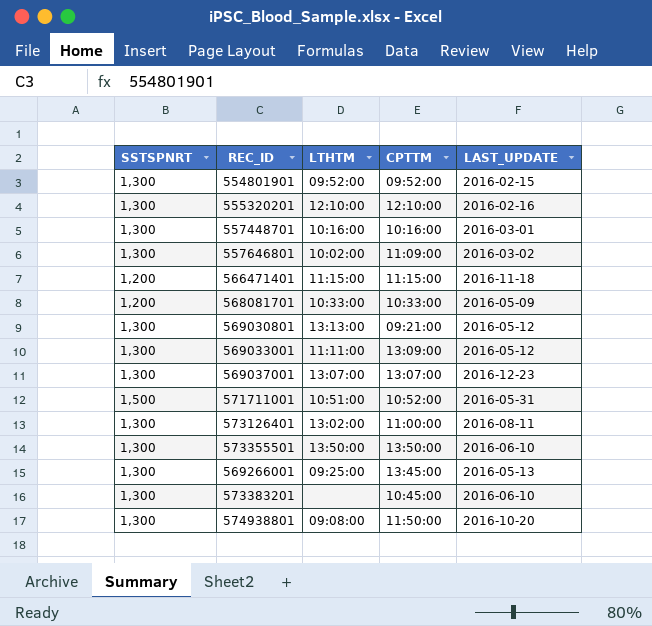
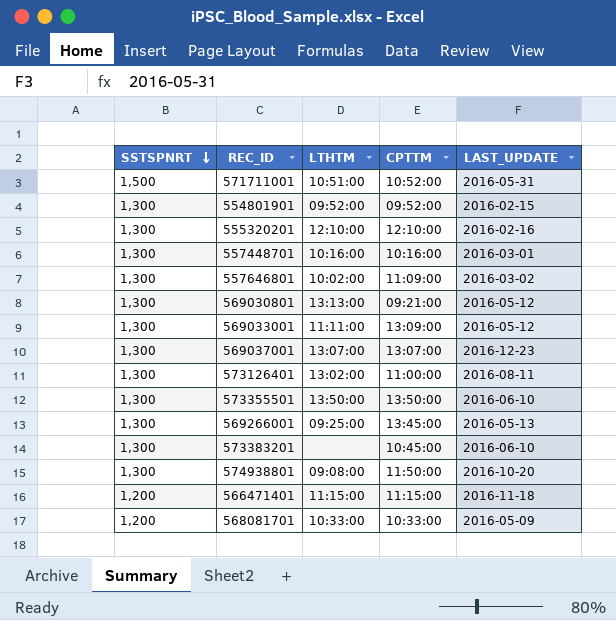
row order: none -> SSTSPNRT descending

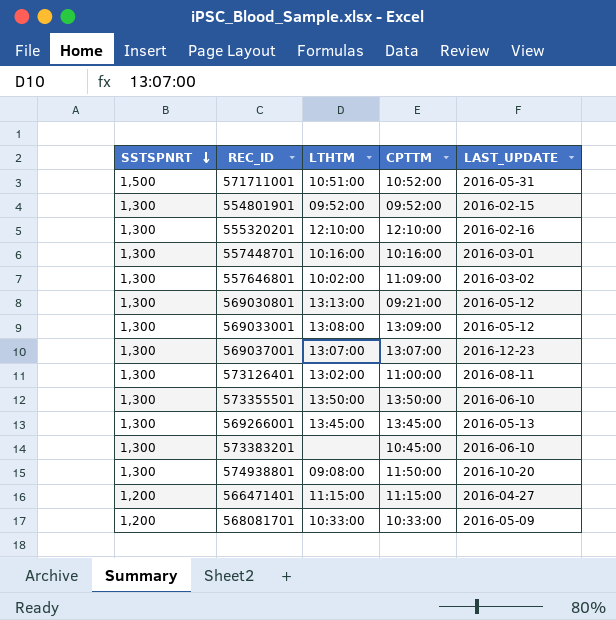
569033001 | LTHTM: 11:11:00 -> 13:08:00
569266001 | LTHTM: 09:25:00 -> 13:45:00
566471401 | LAST_UPDATE: 2016-11-18 -> 2016-04-27

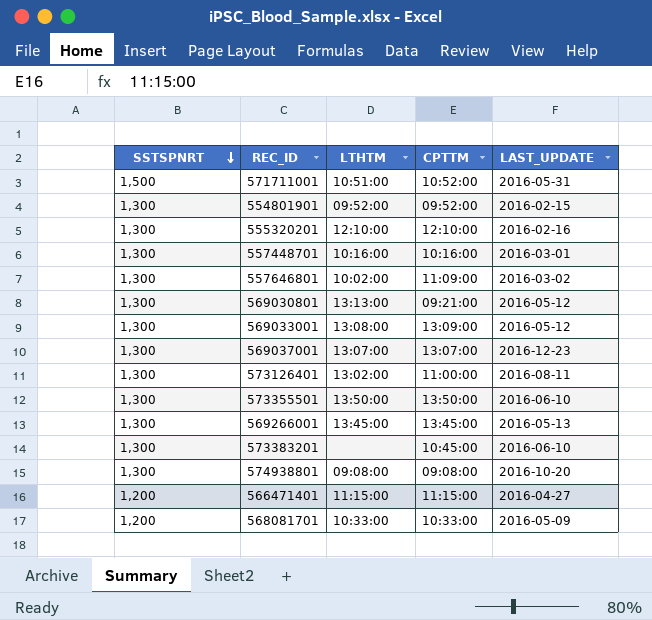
574938801 | CPTTM: 11:50:00 -> 09:08:00

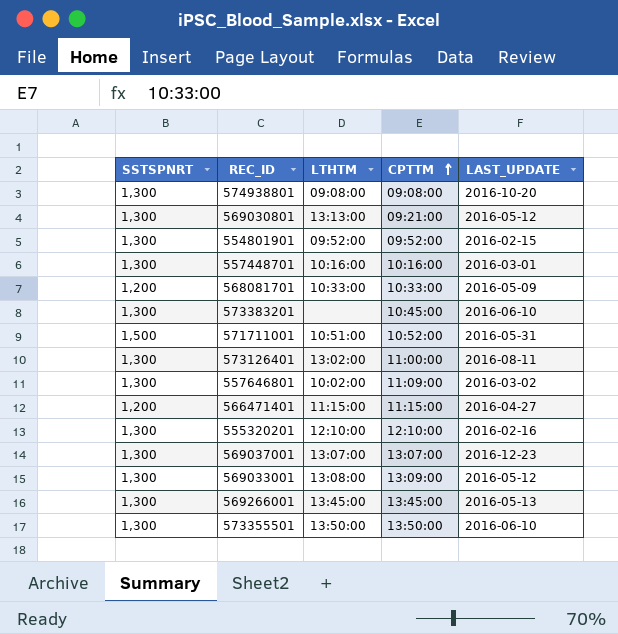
row order: SSTSPNRT descending -> CPTTM ascending

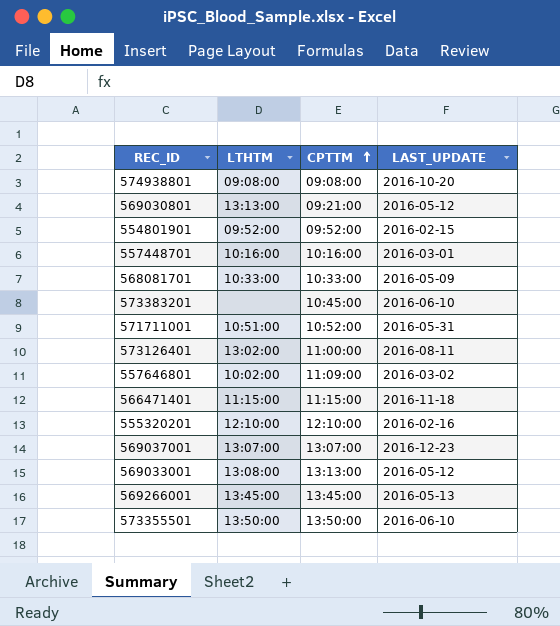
column SSTSPNRT | position: 1 -> none
566471401 | LAST_UPDATE: 2016-04-27 -> 2016-11-18
569033001 | CPTTM: 13:09:00 -> 13:13:00

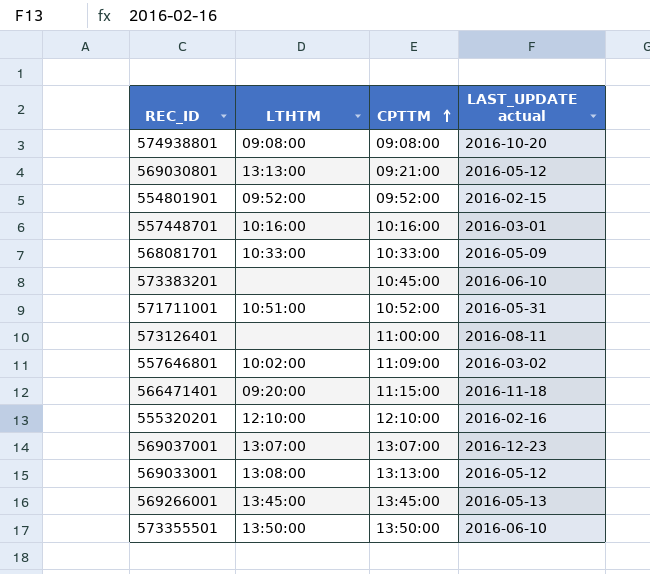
column name: LAST_UPDATE -> LAST_UPDATE actual
573126401 | LTHTM: 13:02:00 -> none
566471401 | LTHTM: 11:15:00 -> 09:20:00

